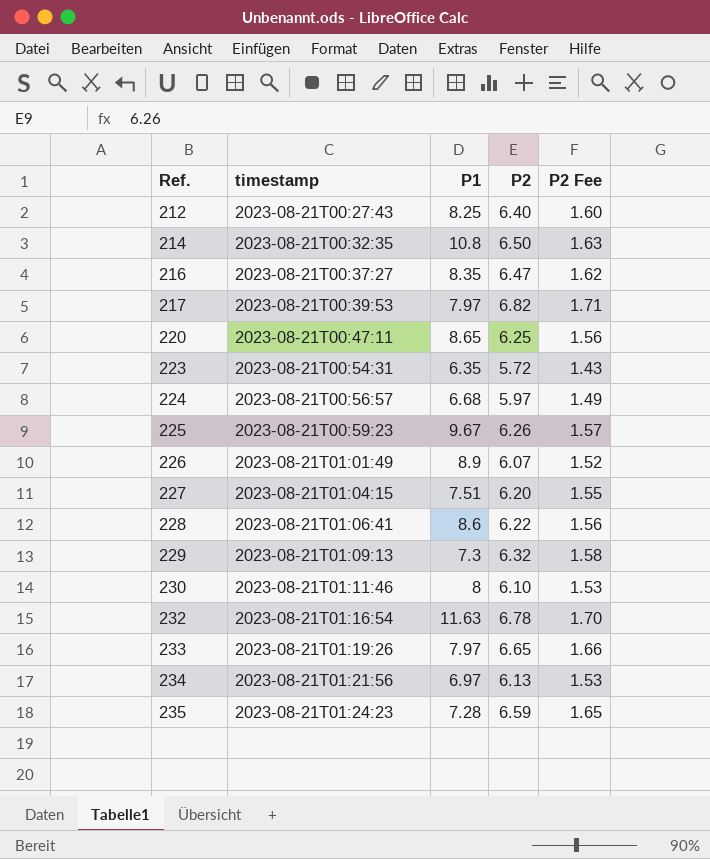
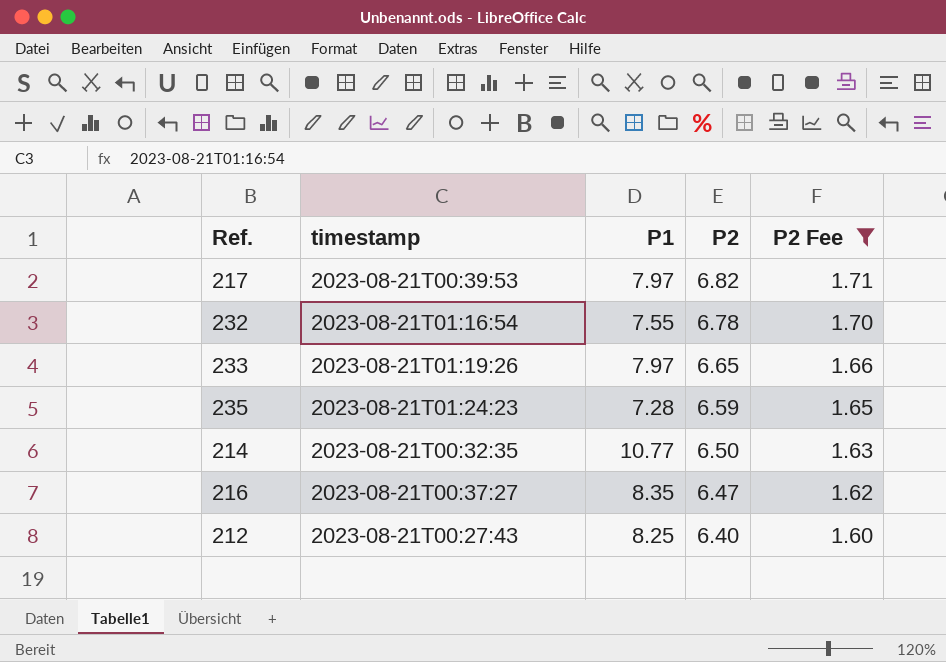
filter: none -> P2 Fee >= 1.60
row order: Ref. ascending -> P2 descending
232 | P1: 11.63 -> 7.55
214 | P1: 10.8 -> 10.77

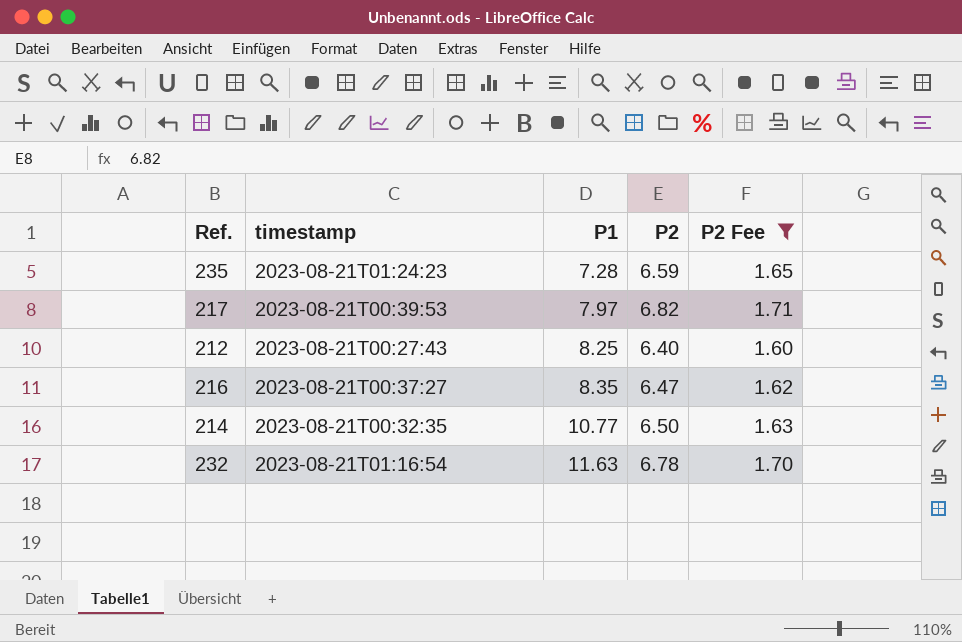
row order: P2 descending -> P1 ascending
row 233: 2023-08-21T01:19:26 | 7.97 | 6.65 | 1.66 -> none
232 | P1: 7.55 -> 11.63

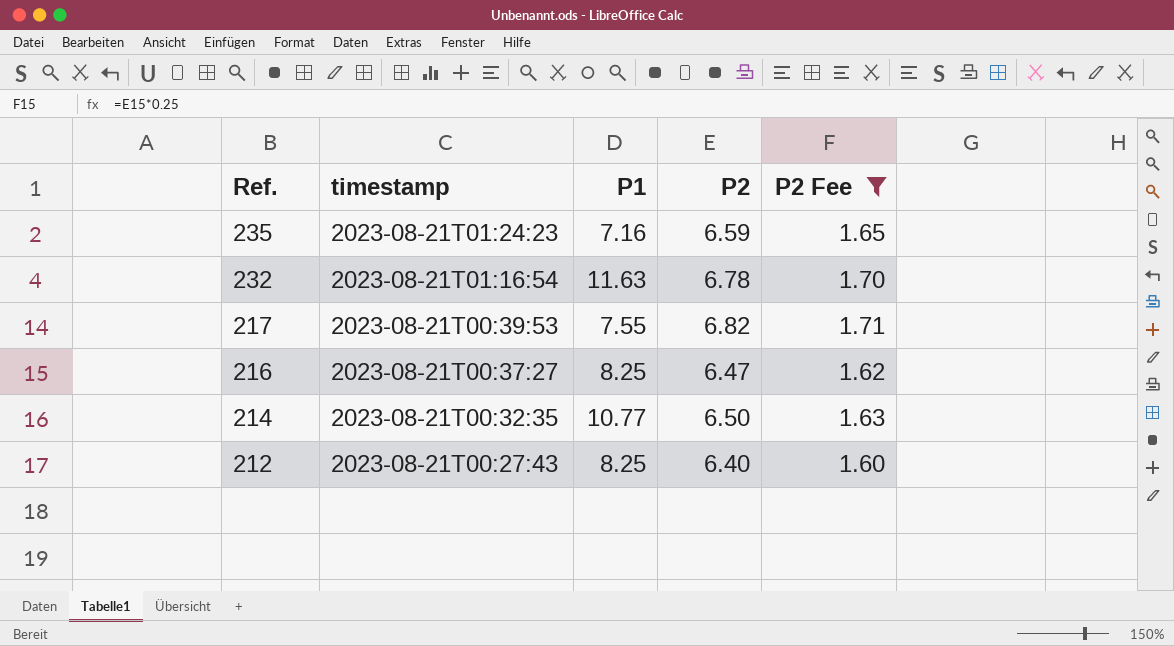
row order: P1 ascending -> Ref. descending
235 | P1: 7.28 -> 7.16
217 | P1: 7.97 -> 7.55
216 | P1: 8.35 -> 8.25

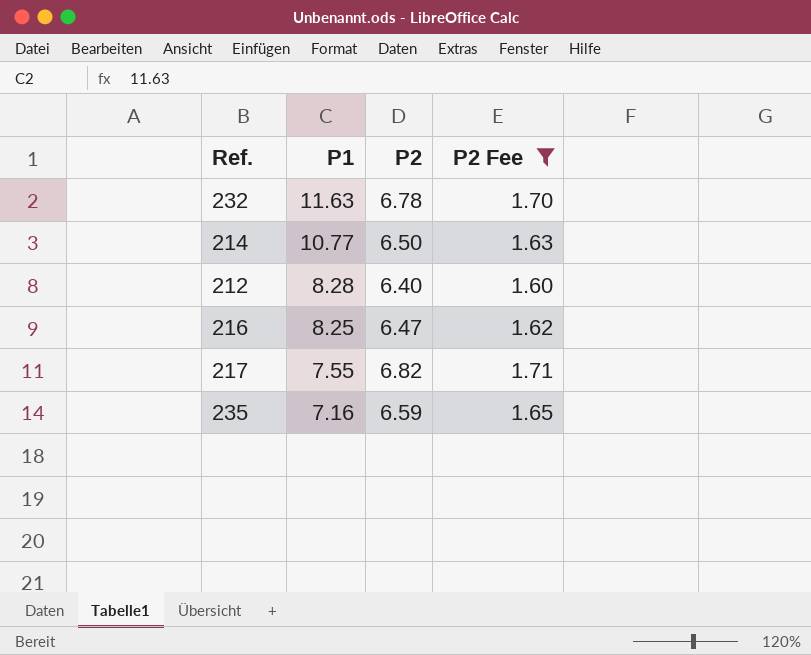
row order: Ref. descending -> P1 descending
column timestamp | position: 2 -> none
212 | P1: 8.25 -> 8.28

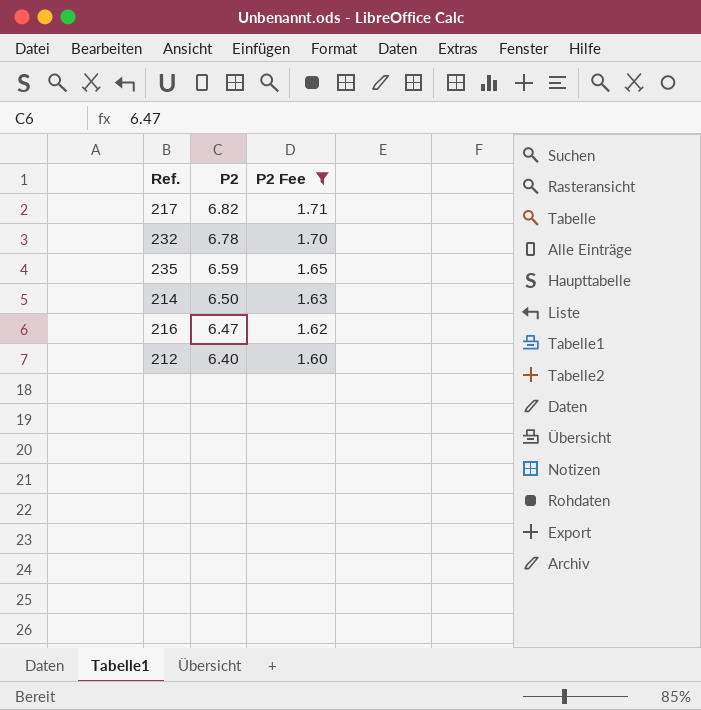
row order: P1 descending -> P2 descending
column P1 | position: 2 -> none

